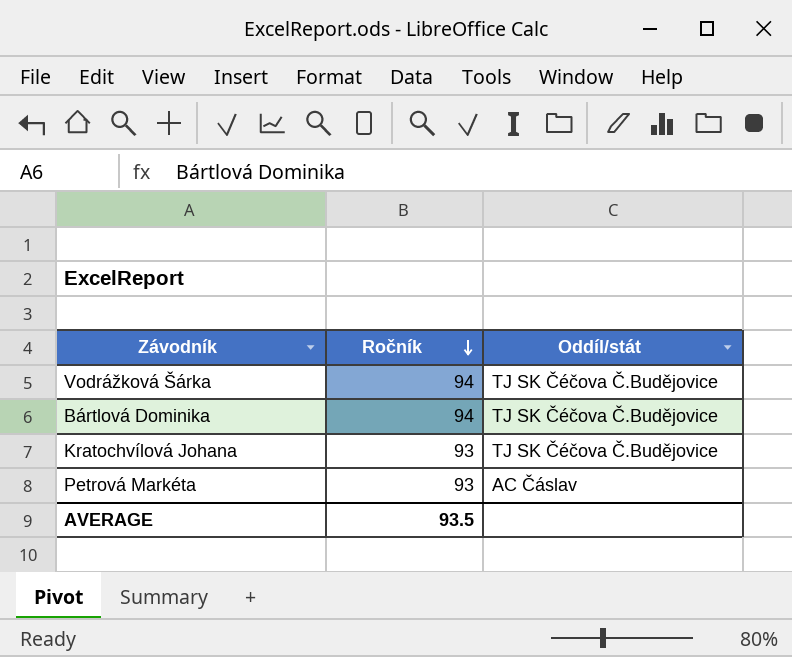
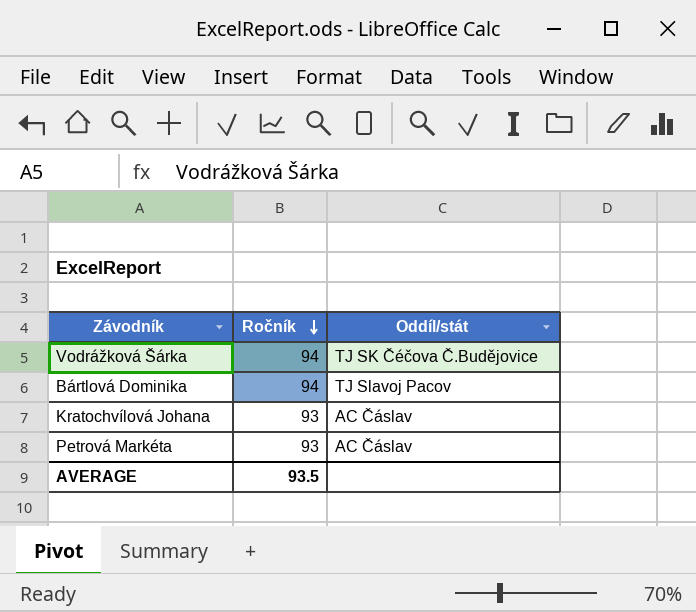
Bártlová Dominika | Oddíl/stát: TJ SK Čéčova Č.Budějovice -> TJ Slavoj Pacov
Kratochvílová Johana | Oddíl/stát: TJ SK Čéčova Č.Budějovice -> AC Čáslav

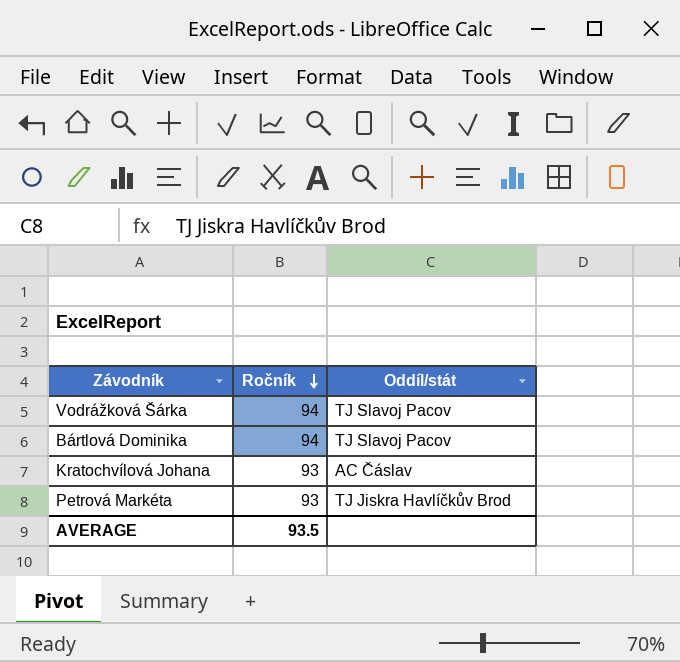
Vodrážková Šárka | Oddíl/stát: TJ SK Čéčova Č.Budějovice -> TJ Slavoj Pacov
Petrová Markéta | Oddíl/stát: AC Čáslav -> TJ Jiskra Havlíčkův Brod

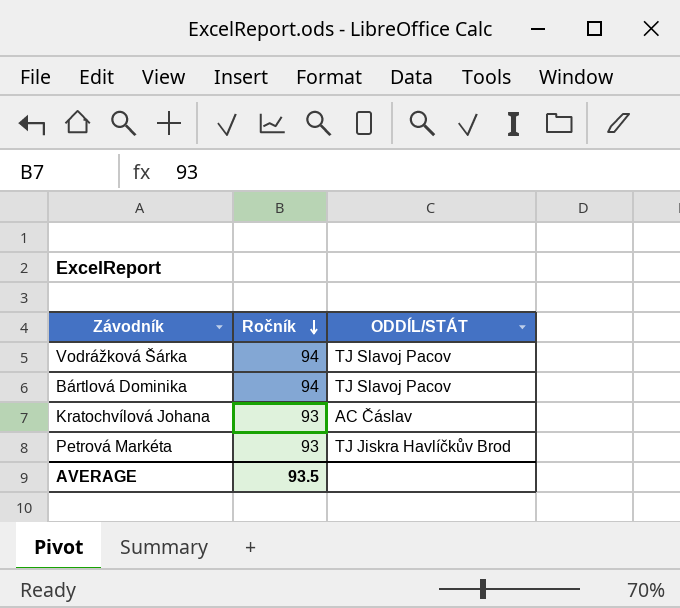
column name: Oddíl/stát -> ODDÍL/STÁT

